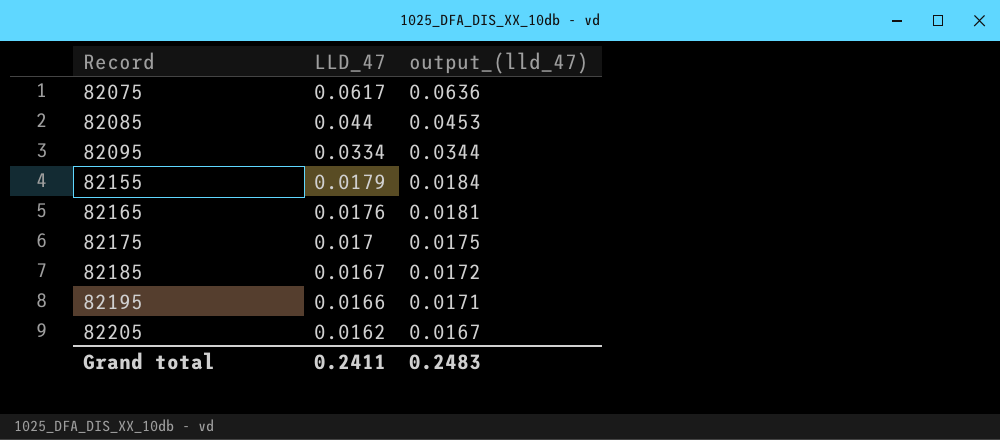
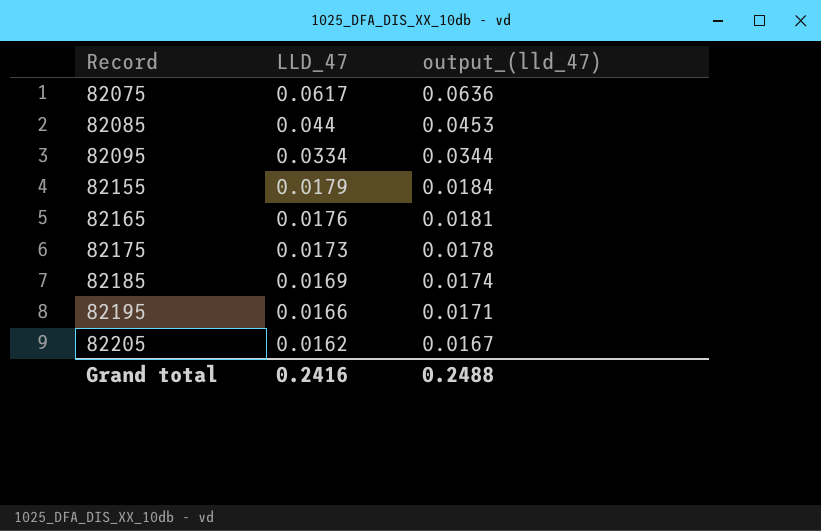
82175 | LLD_47: 0.017 -> 0.0173
82175 | output_(lld_47): 0.0175 -> 0.0178
82185 | LLD_47: 0.0167 -> 0.0169
82185 | output_(lld_47): 0.0172 -> 0.0174
Grand total | LLD_47: 0.2411 -> 0.2416
Grand total | output_(lld_47): 0.2483 -> 0.2488

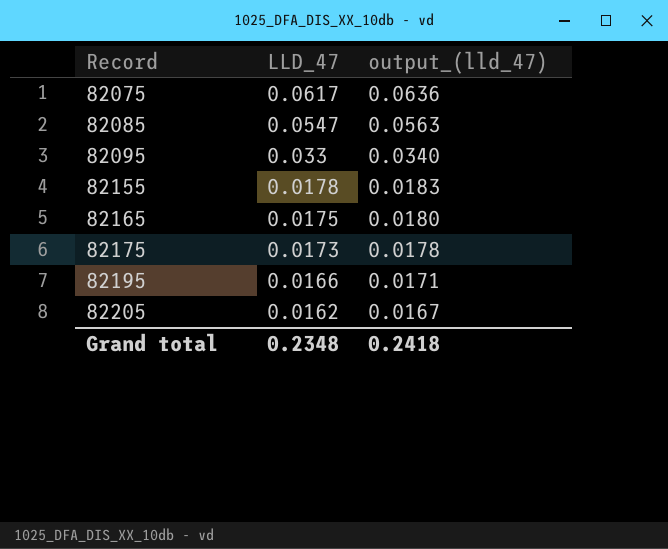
row 82185: 0.0169 | 0.0174 -> none
82085 | LLD_47: 0.044 -> 0.0547
82085 | output_(lld_47): 0.0453 -> 0.0563
82095 | LLD_47: 0.0334 -> 0.033
82095 | output_(lld_47): 0.0344 -> 0.0340
82155 | LLD_47: 0.0179 -> 0.0178
82155 | output_(lld_47): 0.0184 -> 0.0183
82165 | LLD_47: 0.0176 -> 0.0175
82165 | output_(lld_47): 0.0181 -> 0.0180
Grand total | LLD_47: 0.2416 -> 0.2348
Grand total | output_(lld_47): 0.2488 -> 0.2418

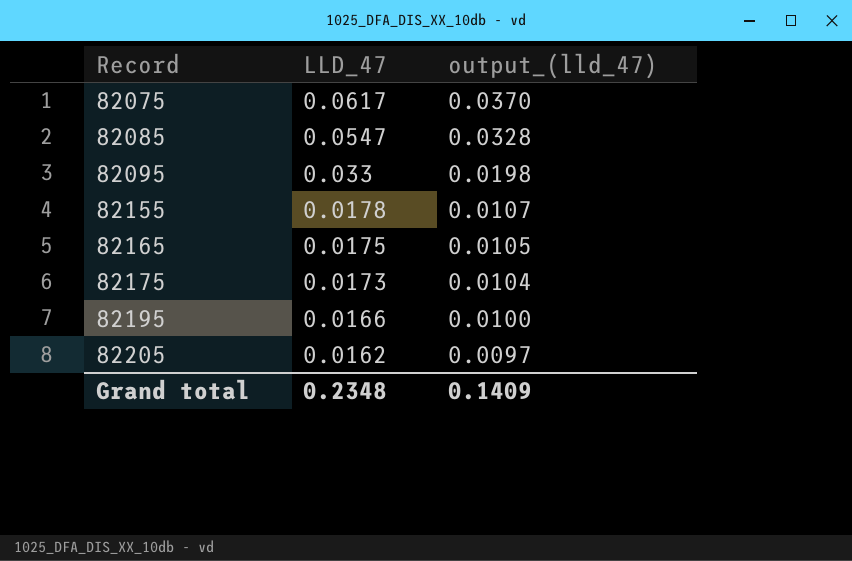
column output_(lld_47) | formula: [LLD_47] * 1.03 -> [LLD_47] * 0.6
Grand total | output_(lld_47): 0.2418 -> 0.1409

